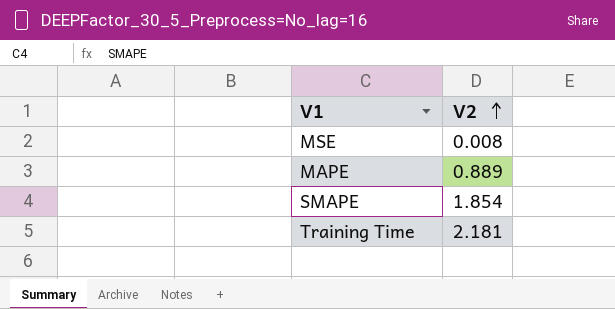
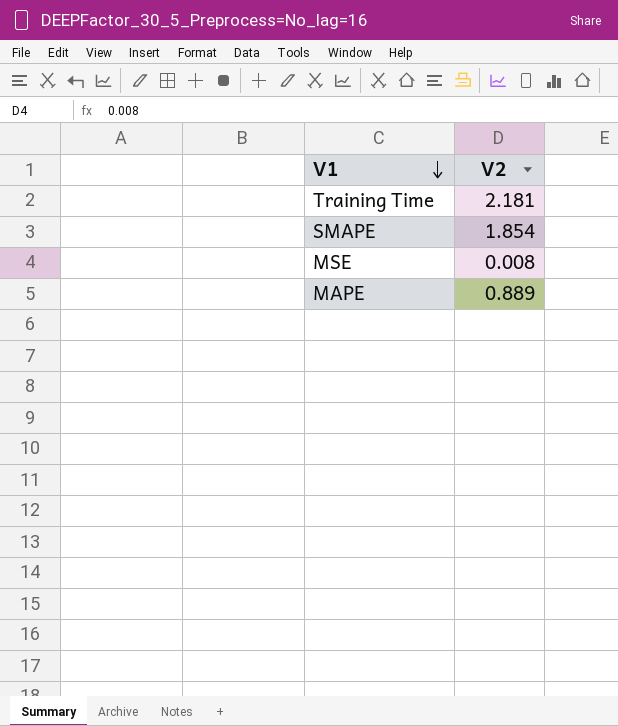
row order: V2 ascending -> V1 descending

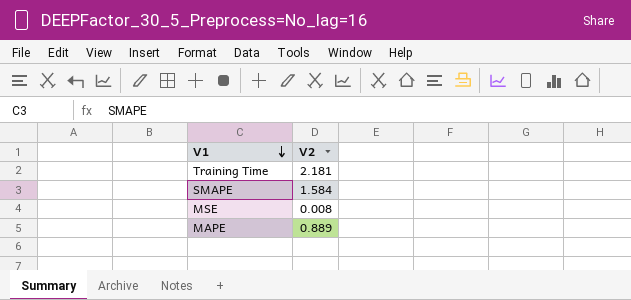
SMAPE | V2: 1.854 -> 1.584

